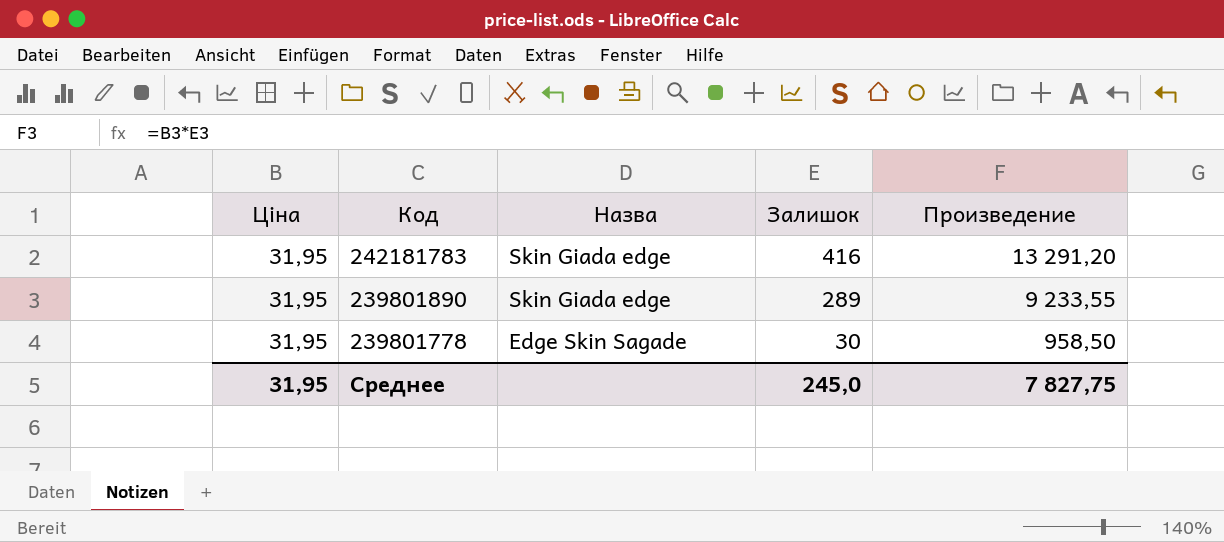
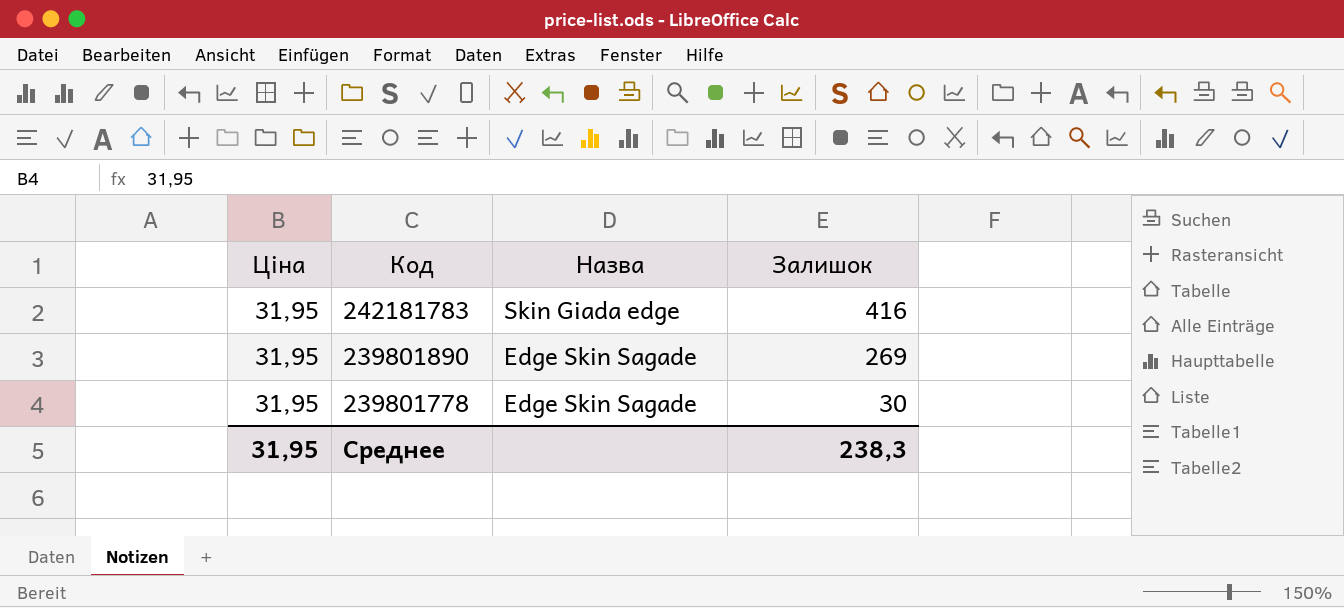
column Произведение | formula: [Ціна] * [Залишок] -> none
239801890 | Назва: Skin Giada edge -> Edge Skin Sagade
239801890 | Залишок: 289 -> 269
Среднее | Залишок: 245,0 -> 238,3

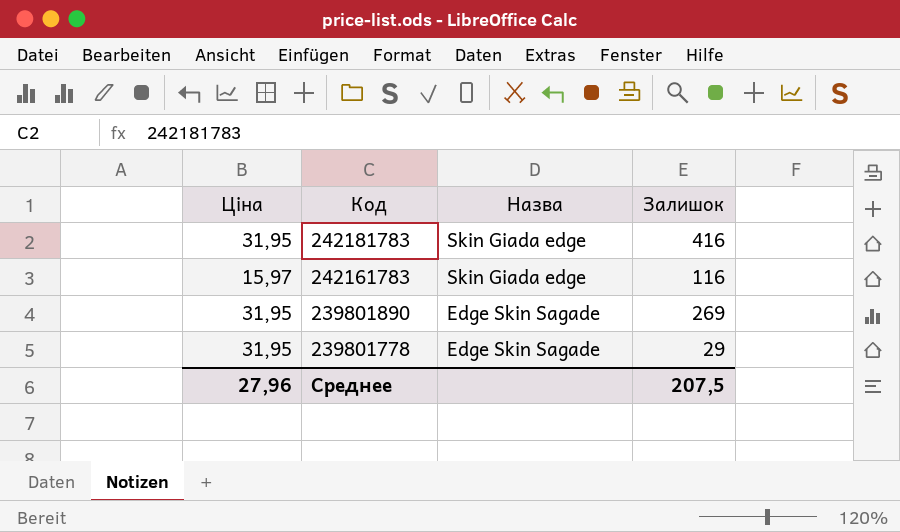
row 242161783: none -> 15,97 | Skin Giada edge | 116
239801778 | Залишок: 30 -> 29
Среднее | Ціна: 31,95 -> 27,96
Среднее | Залишок: 238,3 -> 207,5

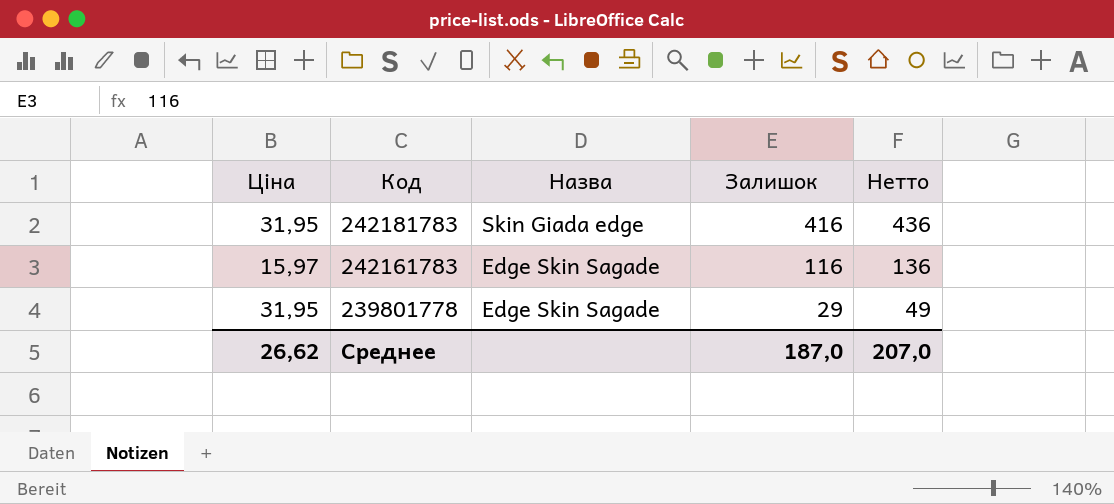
column Нетто | formula: none -> [Залишок] + 20
row 239801890: 31,95 | Edge Skin Sagade | 269 -> none
242161783 | Назва: Skin Giada edge -> Edge Skin Sagade
Среднее | Ціна: 27,96 -> 26,62
Среднее | Залишок: 207,5 -> 187,0

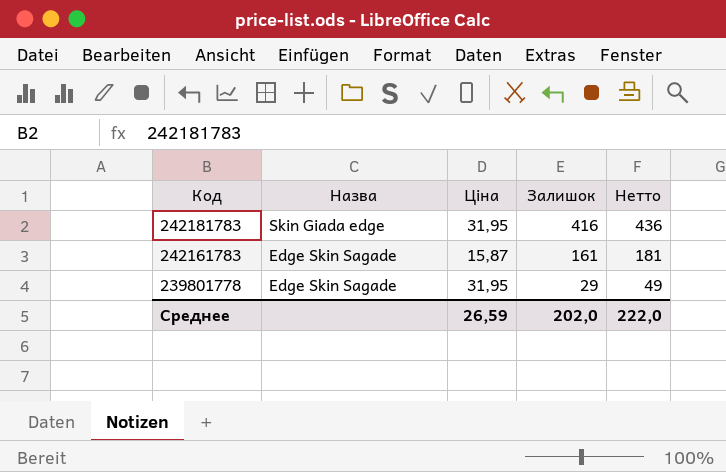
column Ціна | position: 1 -> 3
242161783 | Ціна: 15,97 -> 15,87
242161783 | Залишок: 116 -> 161
242161783 | Нетто: 136 -> 181
Среднее | Ціна: 26,62 -> 26,59
Среднее | Залишок: 187,0 -> 202,0
Среднее | Нетто: 207,0 -> 222,0

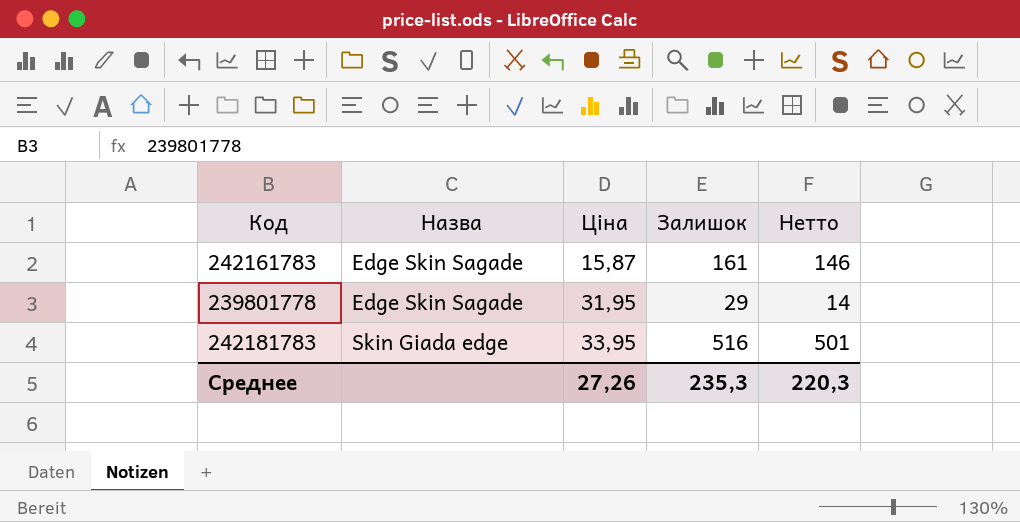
row order: Код descending -> Назва ascending
column Нетто | formula: [Залишок] + 20 -> [Залишок] - 15
242181783 | Ціна: 31,95 -> 33,95
242181783 | Залишок: 416 -> 516
Среднее | Ціна: 26,59 -> 27,26
Среднее | Залишок: 202,0 -> 235,3
Среднее | Нетто: 222,0 -> 220,3

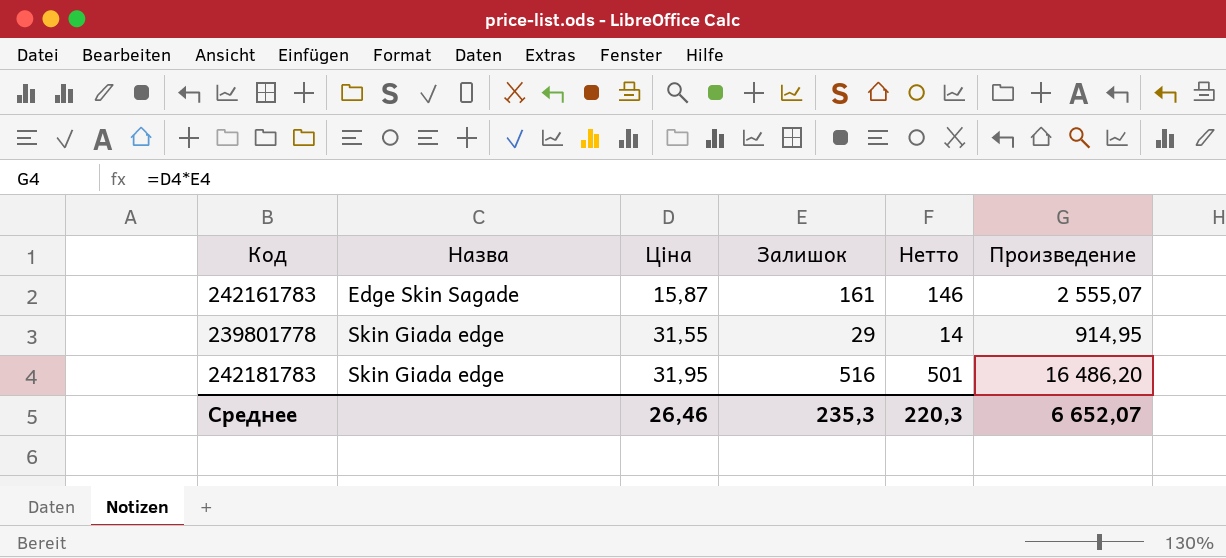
column Произведение | formula: none -> [Ціна] * [Залишок]
239801778 | Назва: Edge Skin Sagade -> Skin Giada edge
239801778 | Ціна: 31,95 -> 31,55
242181783 | Ціна: 33,95 -> 31,95
Среднее | Ціна: 27,26 -> 26,46

